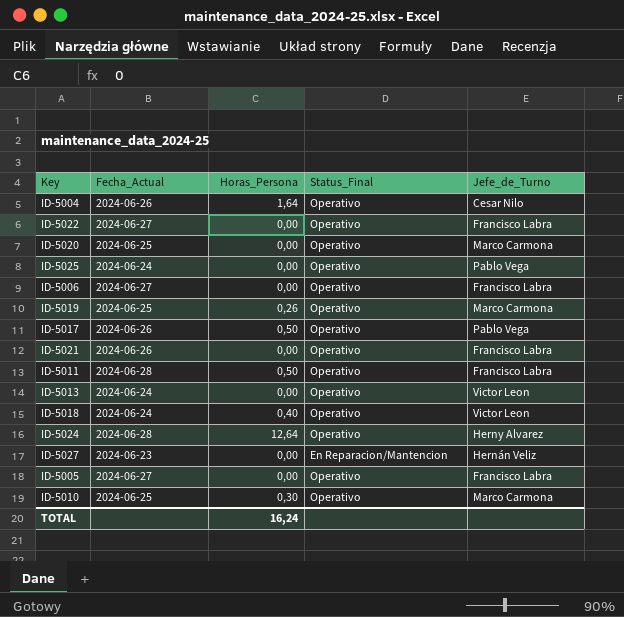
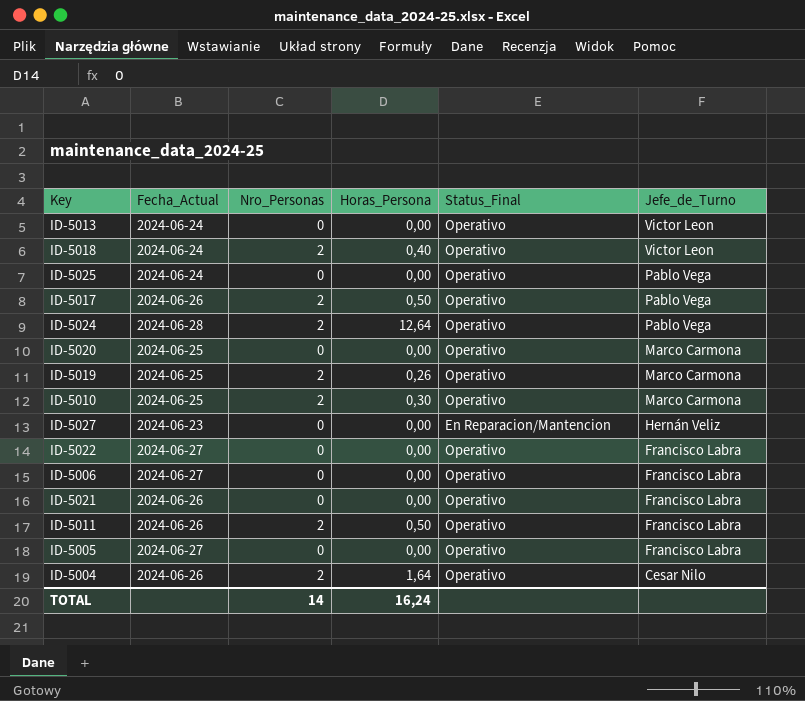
row order: none -> Jefe_de_Turno descending
column Nro_Personas | position: none -> 3
ID-5024 | Jefe_de_Turno: Herny Alvarez -> Pablo Vega
ID-5011 | Fecha_Actual: 2024-06-28 -> 2024-06-26

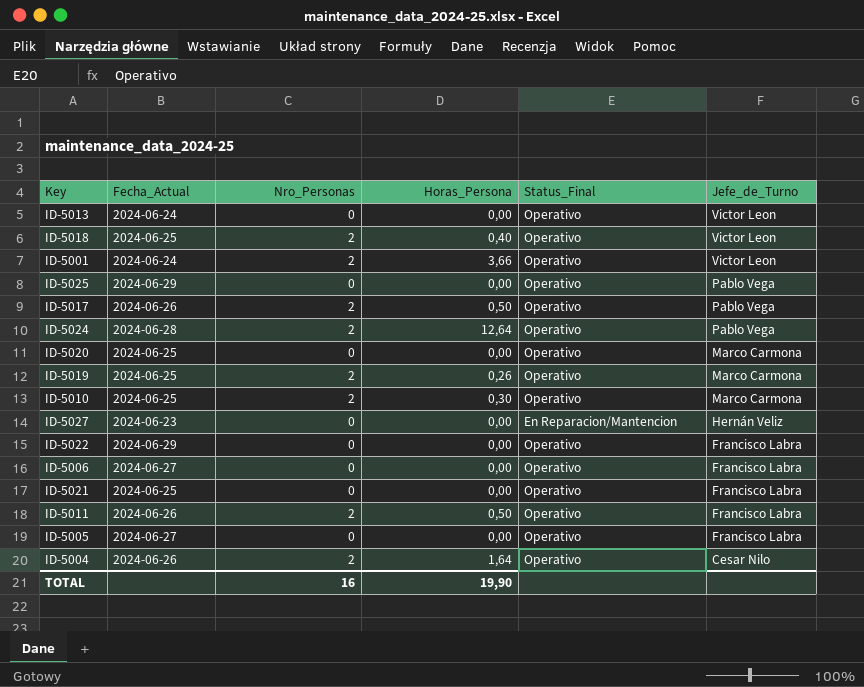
ID-5018 | Fecha_Actual: 2024-06-24 -> 2024-06-25
row ID-5001: none -> 2024-06-24 | 2 | 3,66 | Operativo | Victor Leon
ID-5025 | Fecha_Actual: 2024-06-24 -> 2024-06-29
ID-5022 | Fecha_Actual: 2024-06-27 -> 2024-06-29
ID-5021 | Fecha_Actual: 2024-06-26 -> 2024-06-25
TOTAL | Nro_Personas: 14 -> 16
TOTAL | Horas_Persona: 16,24 -> 19,90

